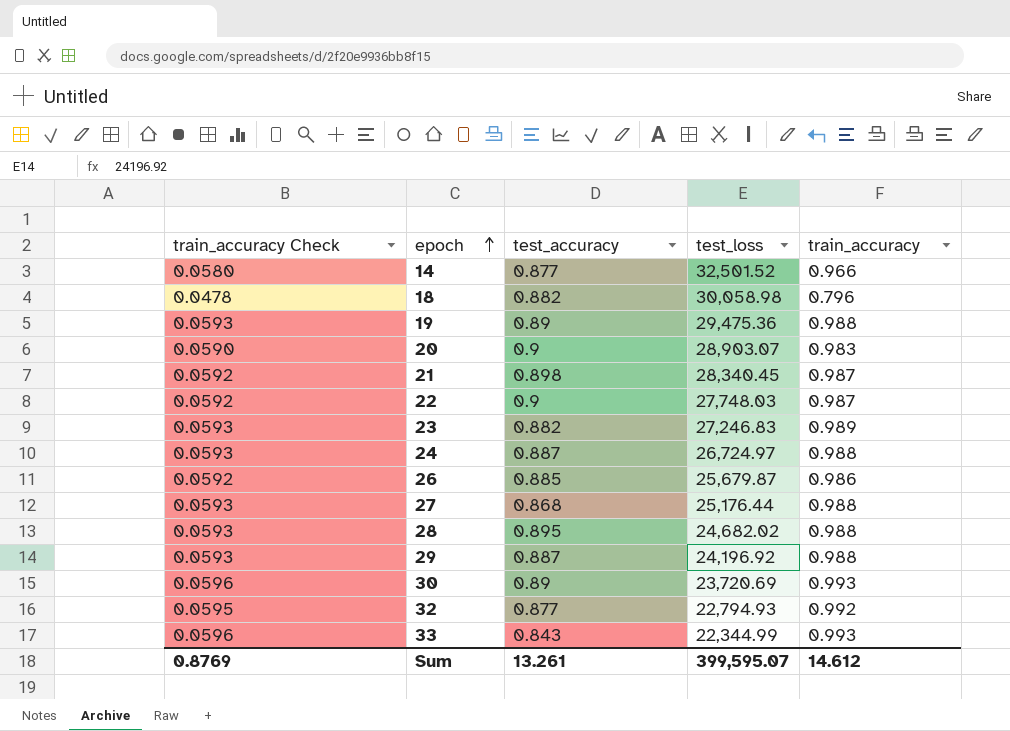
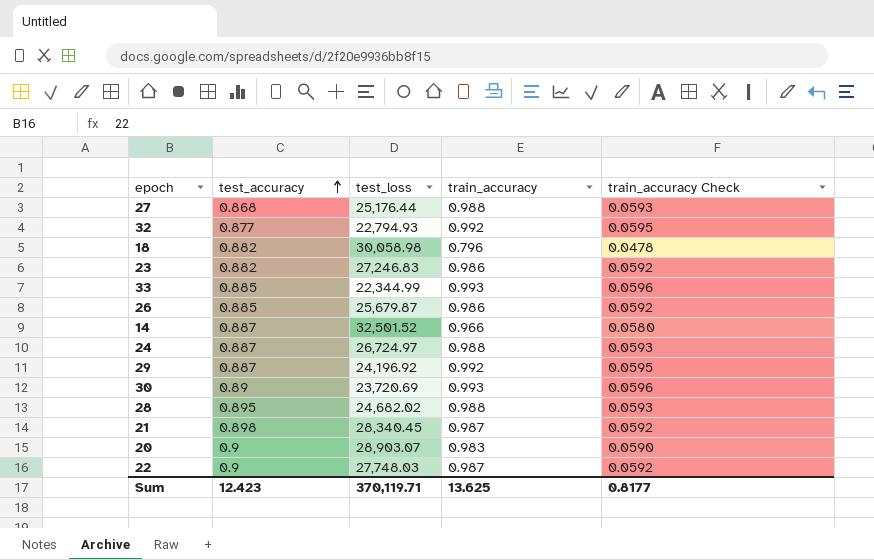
row order: epoch ascending -> test_accuracy ascending
column train_accuracy Check | position: 1 -> 5
row 19: 0.0593 | 0.89 | 29,475.36 | 0.988 -> none
23 | train_accuracy: 0.989 -> 0.986
23 | train_accuracy Check: 0.0593 -> 0.0592
33 | test_accuracy: 0.843 -> 0.885
14 | test_accuracy: 0.877 -> 0.887
29 | train_accuracy: 0.988 -> 0.992
29 | train_accuracy Check: 0.0593 -> 0.0595
Sum | test_accuracy: 13.261 -> 12.423
Sum | test_loss: 399,595.07 -> 370,119.71
Sum | train_accuracy: 14.612 -> 13.625
Sum | train_accuracy Check: 0.8769 -> 0.8177

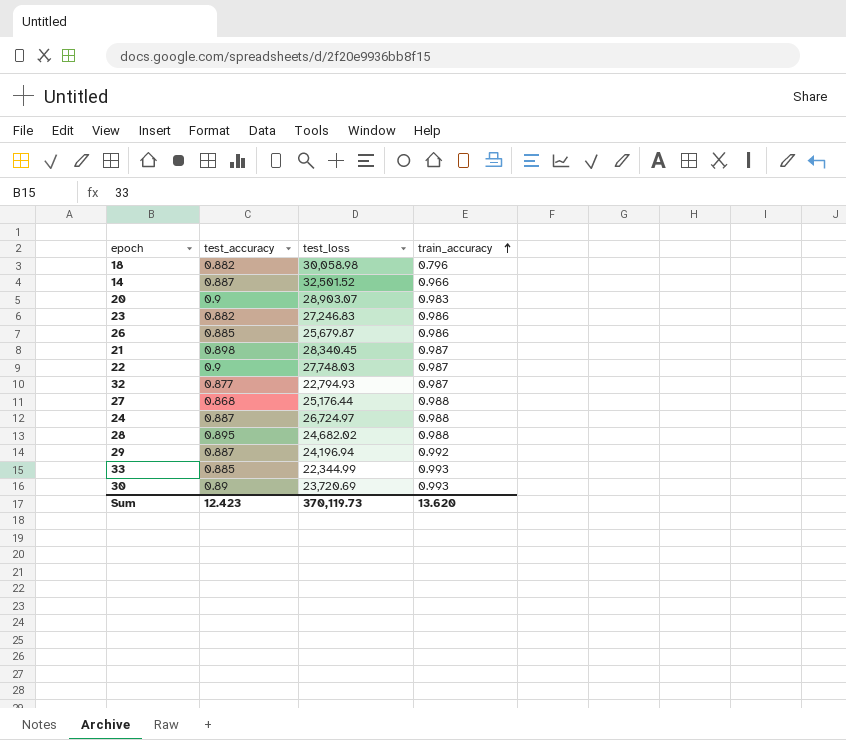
row order: test_accuracy ascending -> train_accuracy ascending
column train_accuracy Check | formula: [train_accuracy] * 0.06 -> none
32 | train_accuracy: 0.992 -> 0.987
29 | test_loss: 24,196.92 -> 24,196.94
Sum | test_loss: 370,119.71 -> 370,119.73
Sum | train_accuracy: 13.625 -> 13.620

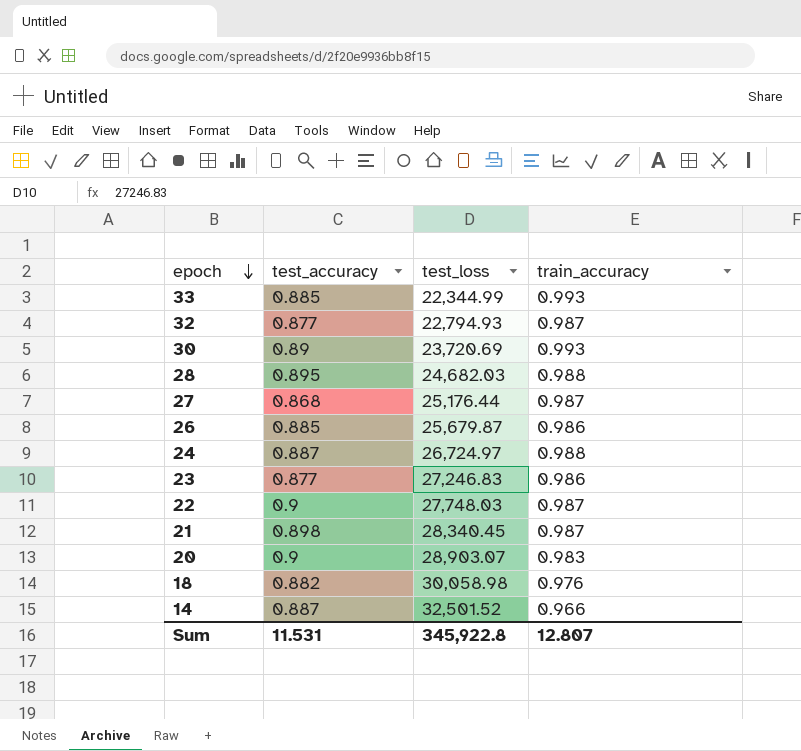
row order: train_accuracy ascending -> epoch descending
row 29: 0.887 | 24,196.94 | 0.992 -> none
28 | test_loss: 24,682.02 -> 24,682.03
27 | train_accuracy: 0.988 -> 0.987
23 | test_accuracy: 0.882 -> 0.877
18 | train_accuracy: 0.796 -> 0.976
Sum | test_accuracy: 12.423 -> 11.531
Sum | test_loss: 370,119.73 -> 345,922.8
Sum | train_accuracy: 13.620 -> 12.807

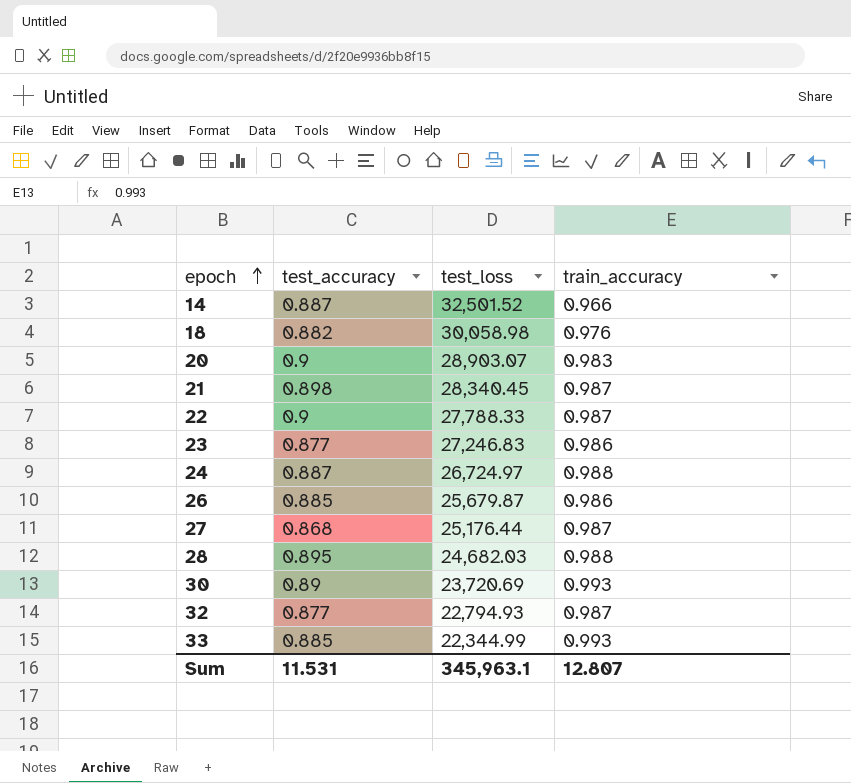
row order: epoch descending -> epoch ascending
22 | test_loss: 27,748.03 -> 27,788.33
Sum | test_loss: 345,922.8 -> 345,963.1

